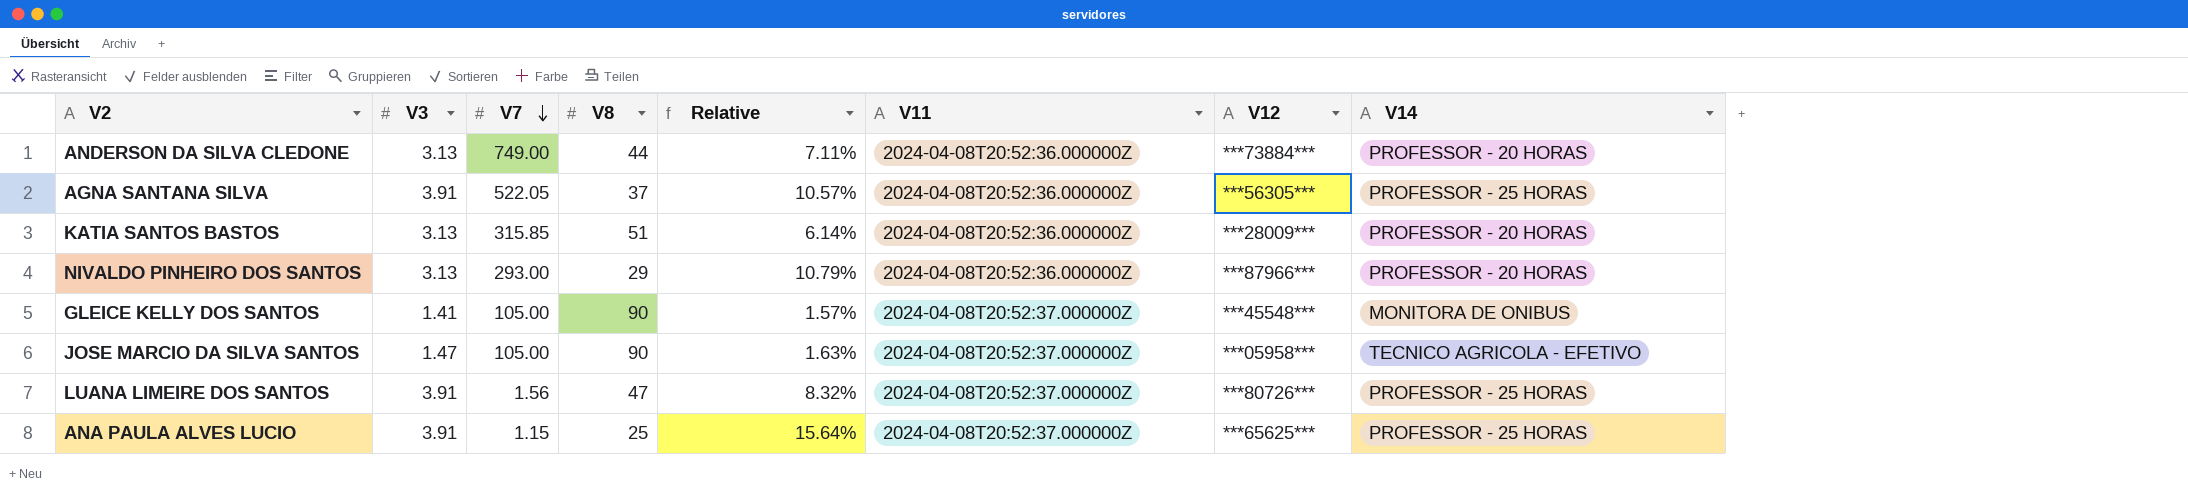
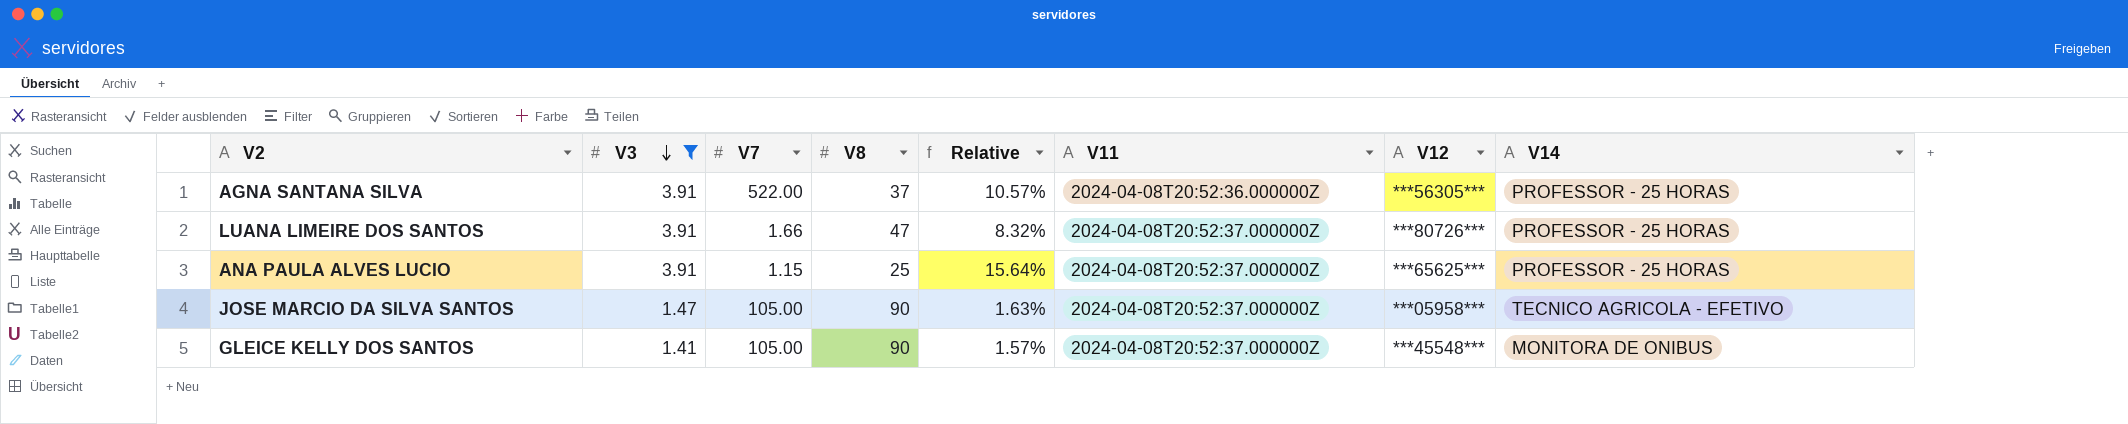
filter: none -> V3 != 3.13
row order: V7 descending -> V3 descending
AGNA SANTANA SILVA | V7: 522.05 -> 522.00
LUANA LIMEIRE DOS SANTOS | V7: 1.56 -> 1.66

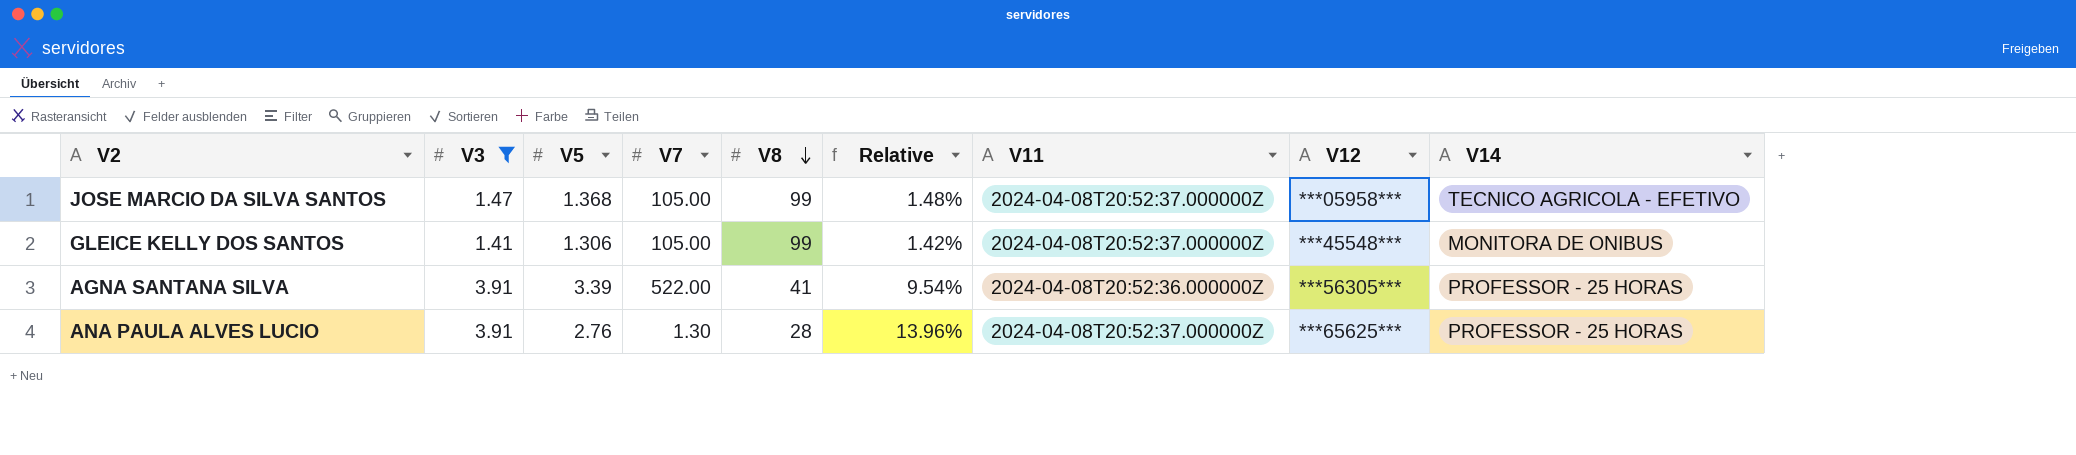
row order: V3 descending -> V8 descending
column V5 | position: none -> 3
row LUANA LIMEIRE DOS SANTOS: 3.91 | 1.66 | 47 | 8.32% | 2024-04-08T20:52:37.000000Z | ***80726*** | PROFESSOR - 25 HORAS -> none
JOSE MARCIO DA SILVA SANTOS | V8: 90 -> 99
JOSE MARCIO DA SILVA SANTOS | Relative: 1.63% -> 1.48%
GLEICE KELLY DOS SANTOS | V8: 90 -> 99
GLEICE KELLY DOS SANTOS | Relative: 1.57% -> 1.42%
AGNA SANTANA SILVA | V8: 37 -> 41
AGNA SANTANA SILVA | Relative: 10.57% -> 9.54%
ANA PAULA ALVES LUCIO | V7: 1.15 -> 1.30
ANA PAULA ALVES LUCIO | V8: 25 -> 28
ANA PAULA ALVES LUCIO | Relative: 15.64% -> 13.96%

